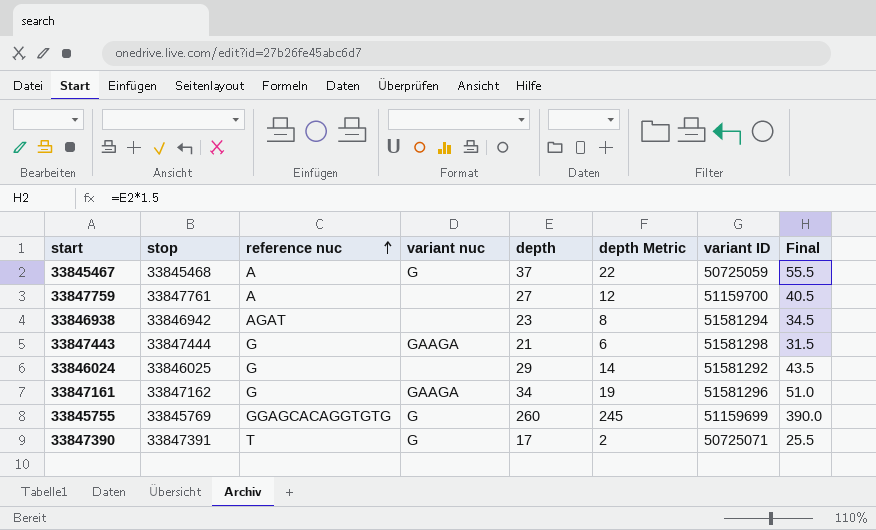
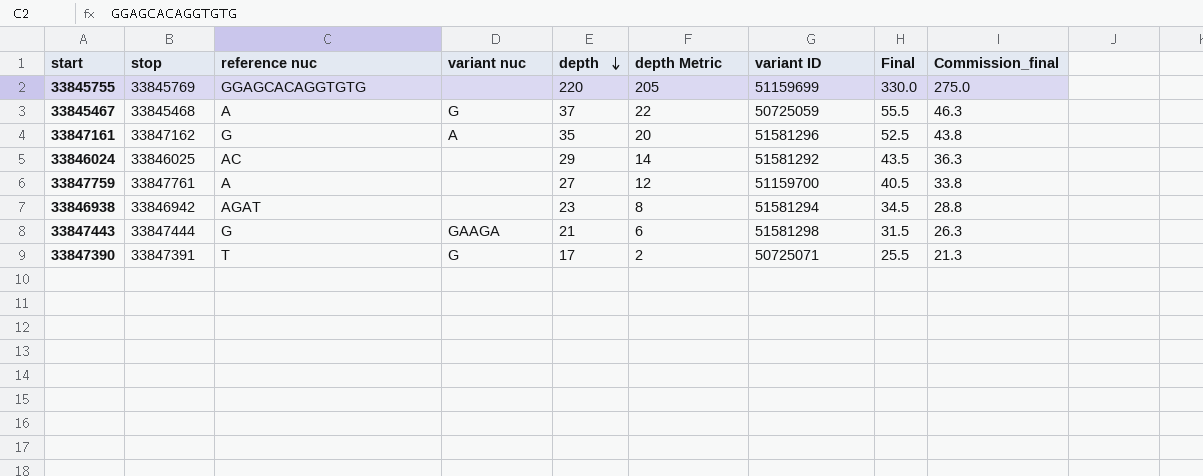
row order: reference nuc ascending -> depth descending
column Commission_final | formula: none -> [depth] * 1.25
33845755 | variant nuc: G -> none
33845755 | depth: 260 -> 220
33845755 | depth Metric: 245 -> 205
33845755 | Final: 390.0 -> 330.0
33847161 | variant nuc: GAAGA -> A
33847161 | depth: 34 -> 35
33847161 | depth Metric: 19 -> 20
33847161 | Final: 51.0 -> 52.5
33846024 | reference nuc: G -> AC

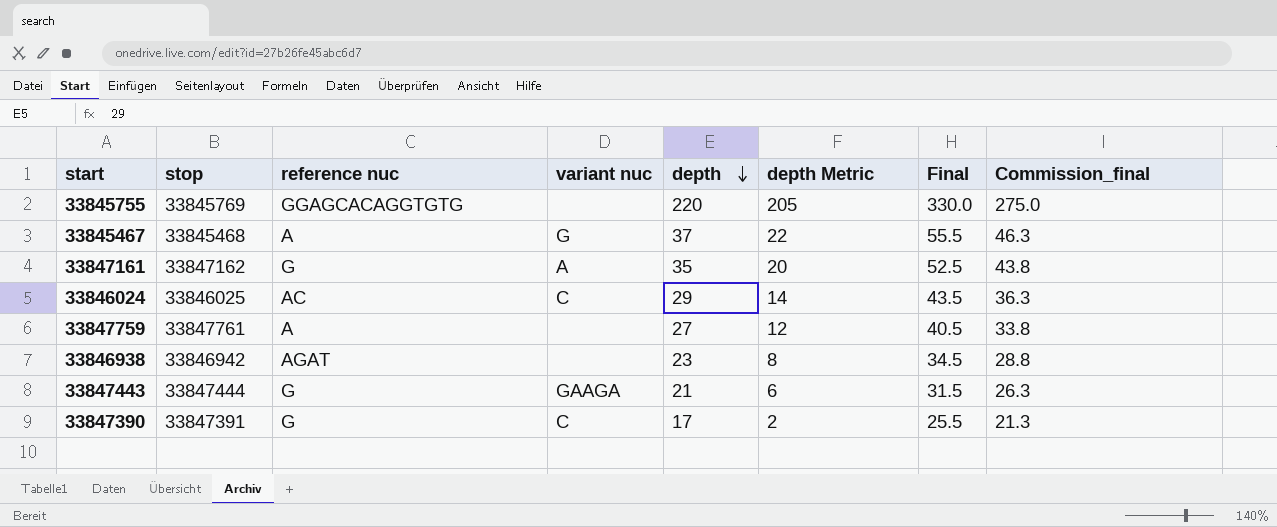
column variant ID | position: 7 -> none
33846024 | variant nuc: none -> C
33847390 | reference nuc: T -> G
33847390 | variant nuc: G -> C

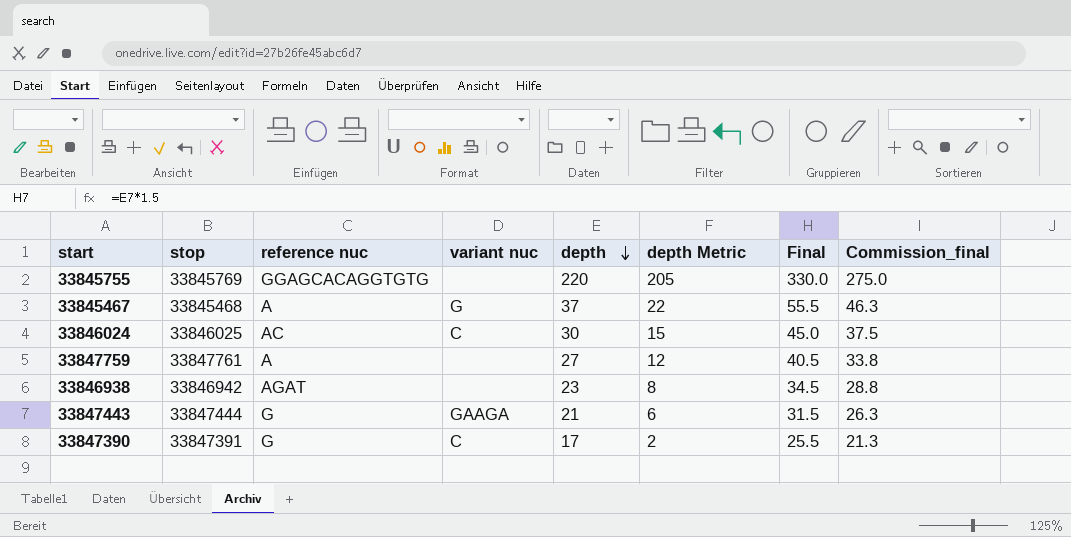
row 33847161: 33847162 | G | A | 35 | 20 | 52.5 | 43.8 -> none
33846024 | depth: 29 -> 30
33846024 | depth Metric: 14 -> 15
33846024 | Final: 43.5 -> 45.0
33846024 | Commission_final: 36.3 -> 37.5

